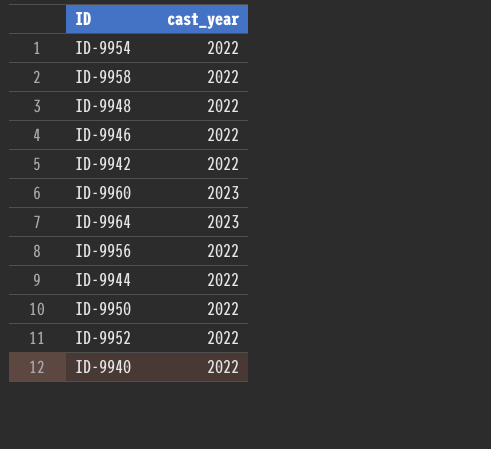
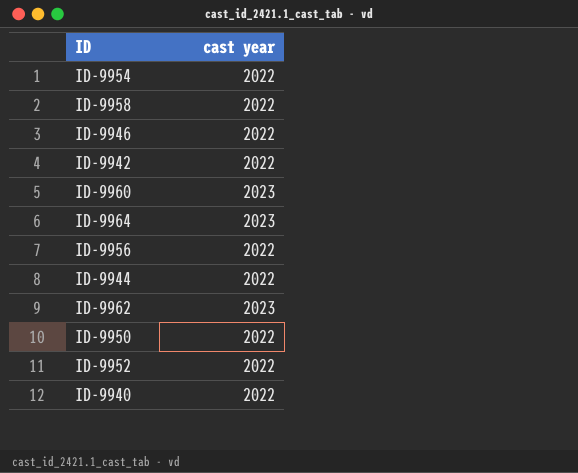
column name: cast_year -> cast year
row ID-9948: 2022 -> none
row ID-9962: none -> 2023

